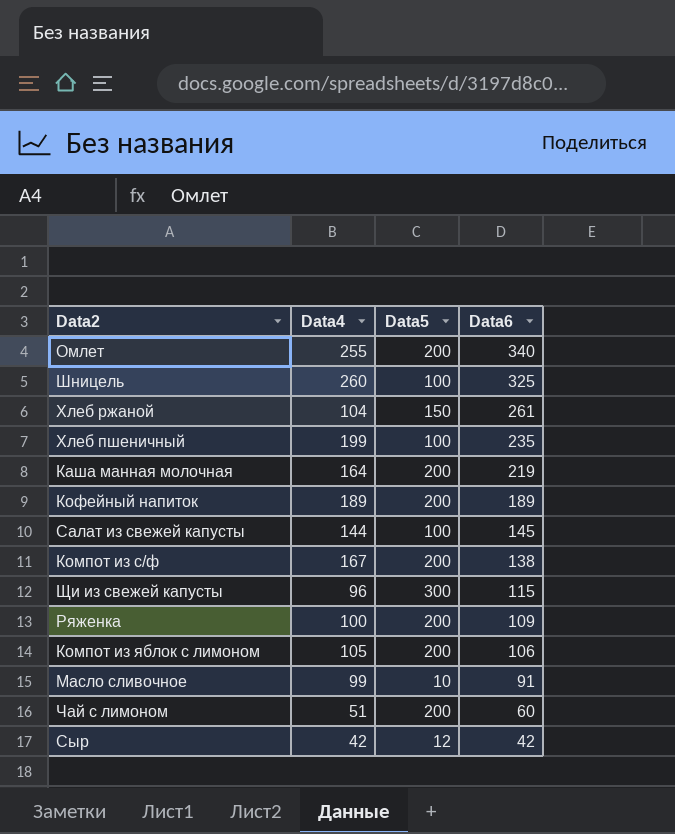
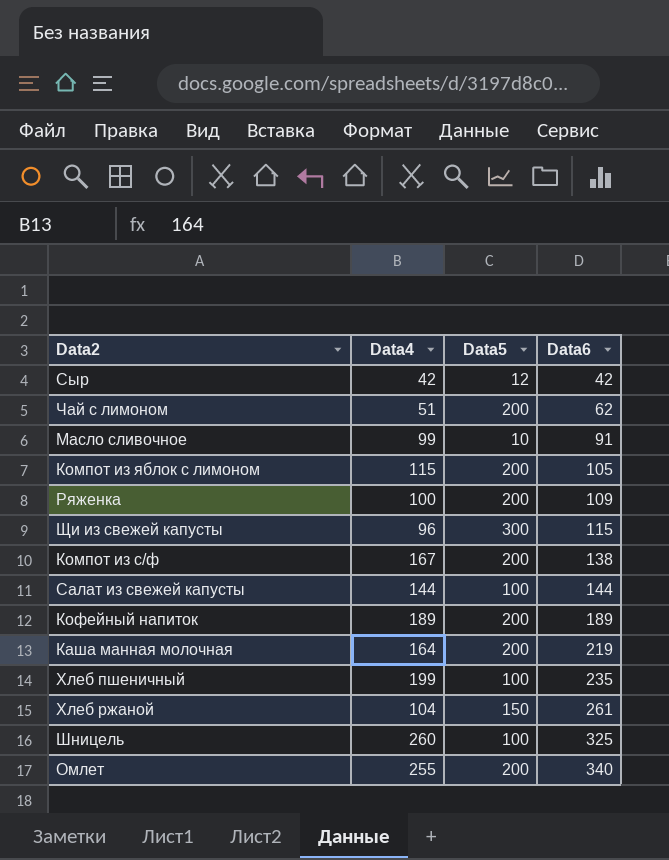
row order: Data6 descending -> Data6 ascending
Чай с лимоном | Data6: 60 -> 62
Компот из яблок с лимоном | Data4: 105 -> 115
Компот из яблок с лимоном | Data6: 106 -> 105
Салат из свежей капусты | Data6: 145 -> 144

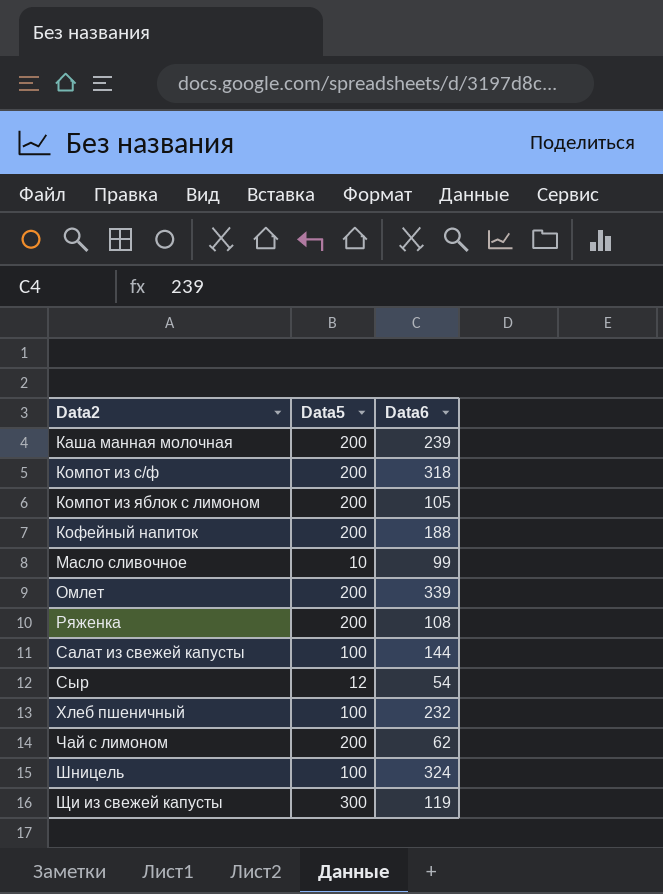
row order: Data6 ascending -> Data2 ascending
column Data4 | position: 2 -> none
row Хлеб ржаной: 104 | 150 | 261 -> none
Каша манная молочная | Data6: 219 -> 239
Компот из с/ф | Data6: 138 -> 318
Кофейный напиток | Data6: 189 -> 188
Масло сливочное | Data6: 91 -> 99
Омлет | Data6: 340 -> 339
Ряженка | Data6: 109 -> 108
Сыр | Data6: 42 -> 54
Хлеб пшеничный | Data6: 235 -> 232
Шницель | Data6: 325 -> 324
Щи из свежей капусты | Data6: 115 -> 119

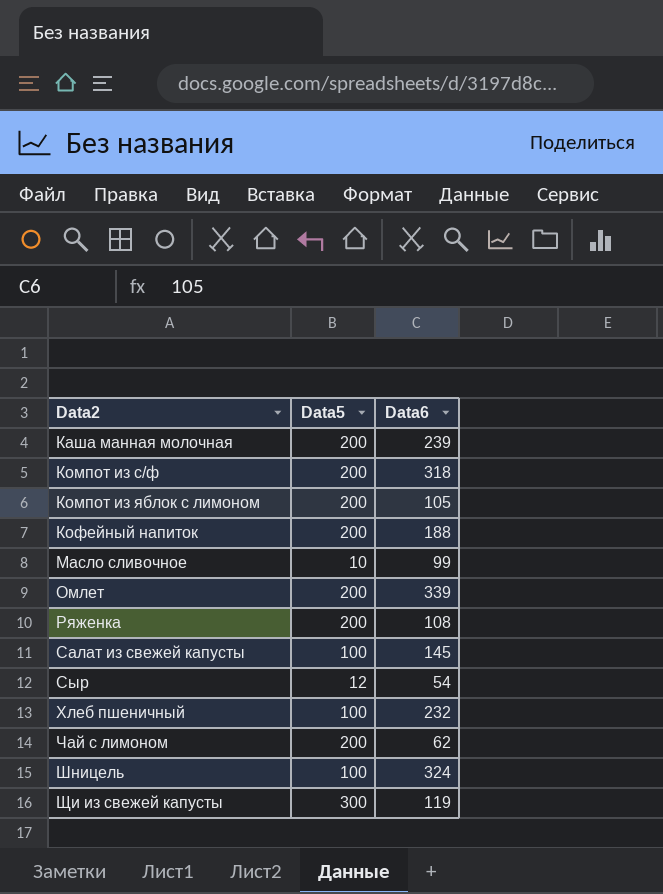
Салат из свежей капусты | Data6: 144 -> 145

